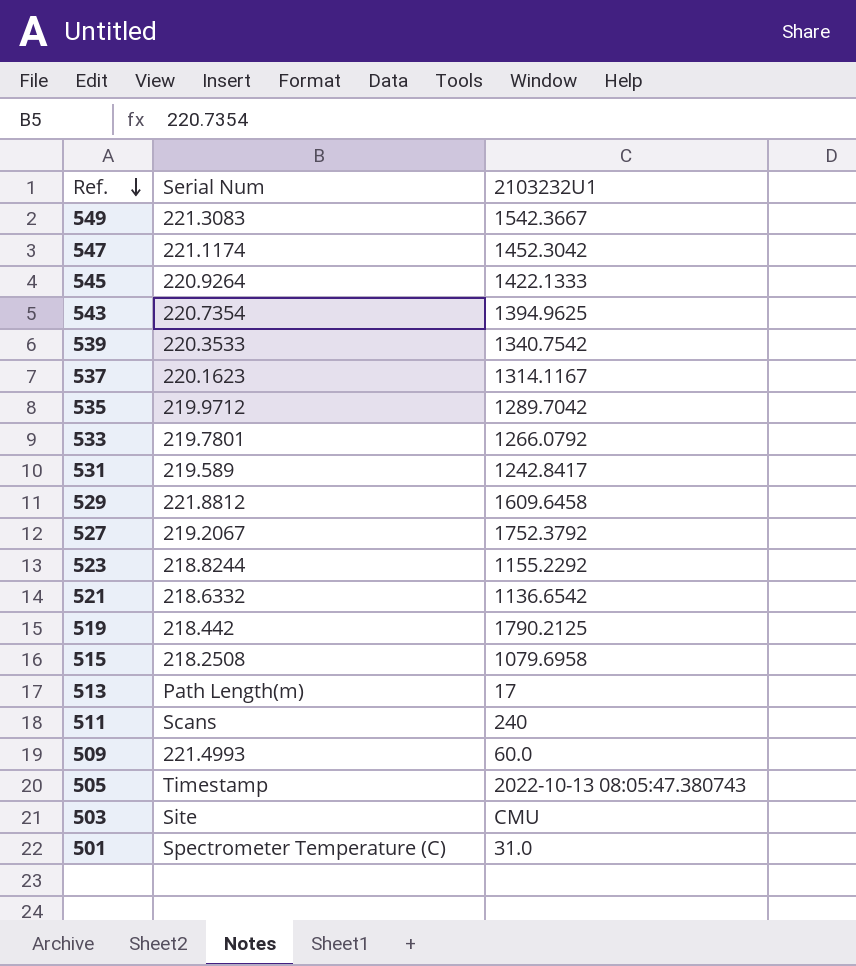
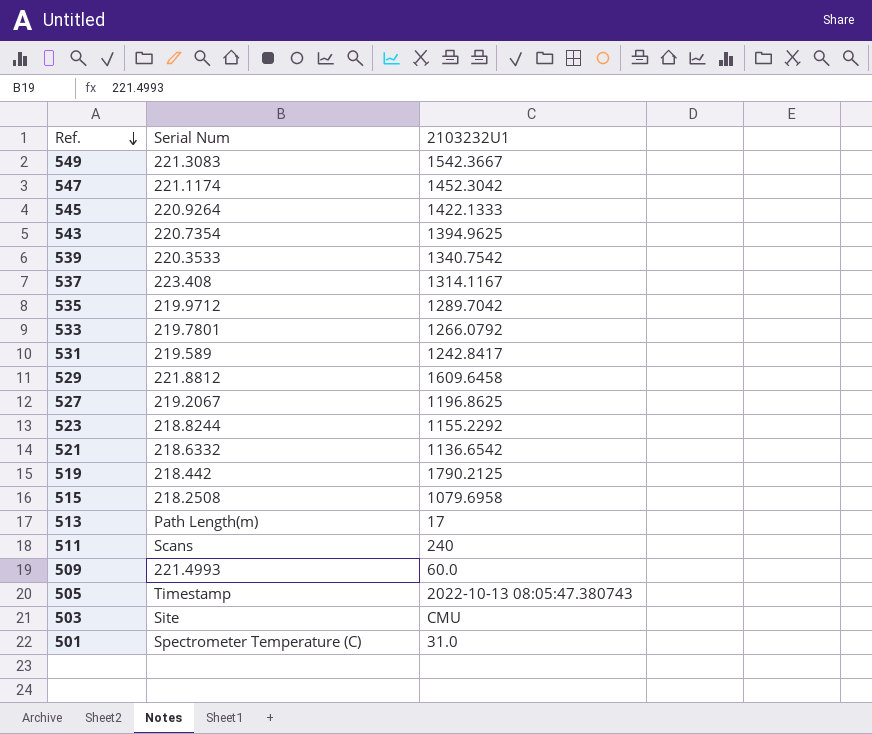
537 | Serial Num: 220.1623 -> 223.408
527 | 2103232U1: 1752.3792 -> 1196.8625

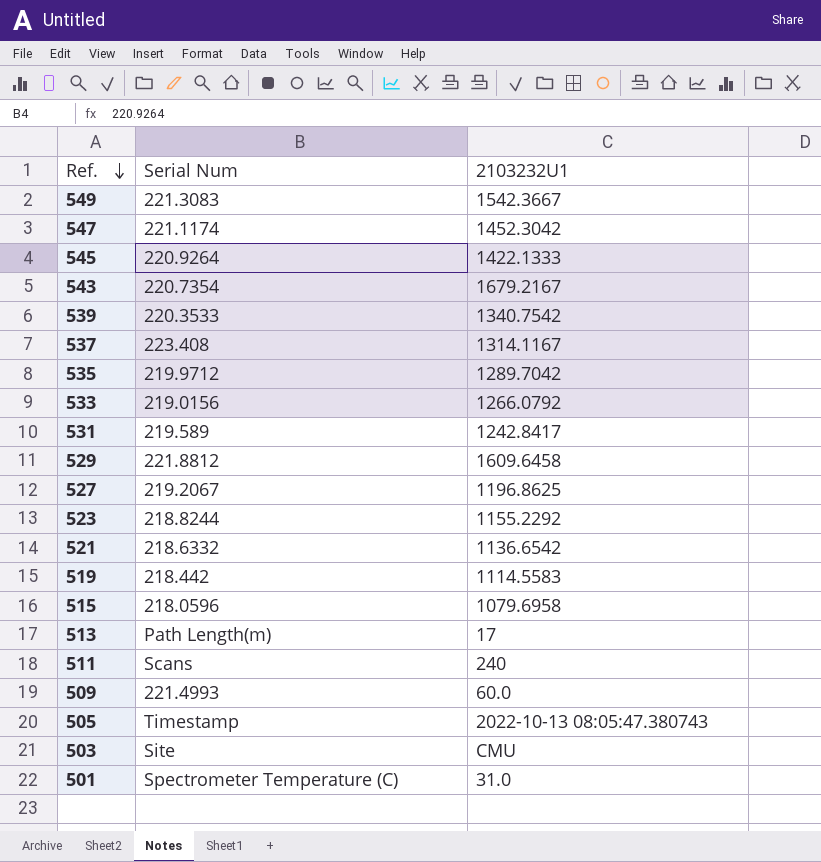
543 | 2103232U1: 1394.9625 -> 1679.2167
533 | Serial Num: 219.7801 -> 219.0156
519 | 2103232U1: 1790.2125 -> 1114.5583
515 | Serial Num: 218.2508 -> 218.0596

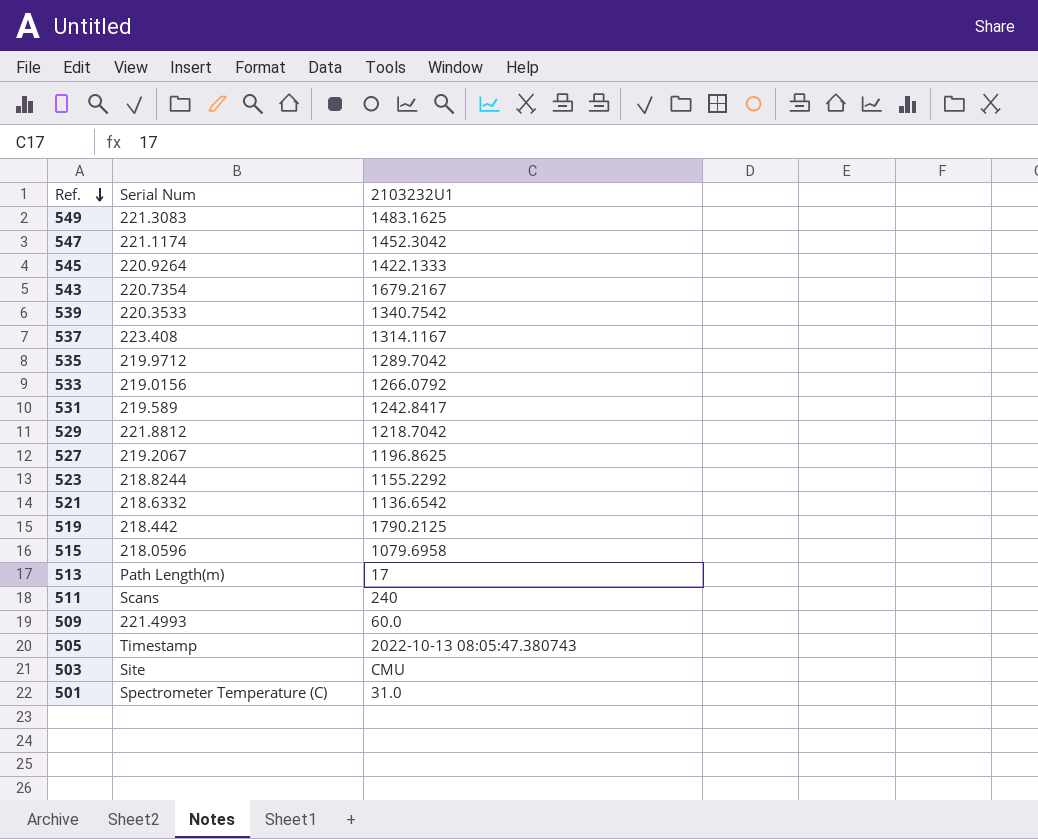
549 | 2103232U1: 1542.3667 -> 1483.1625
529 | 2103232U1: 1609.6458 -> 1218.7042
519 | 2103232U1: 1114.5583 -> 1790.2125

